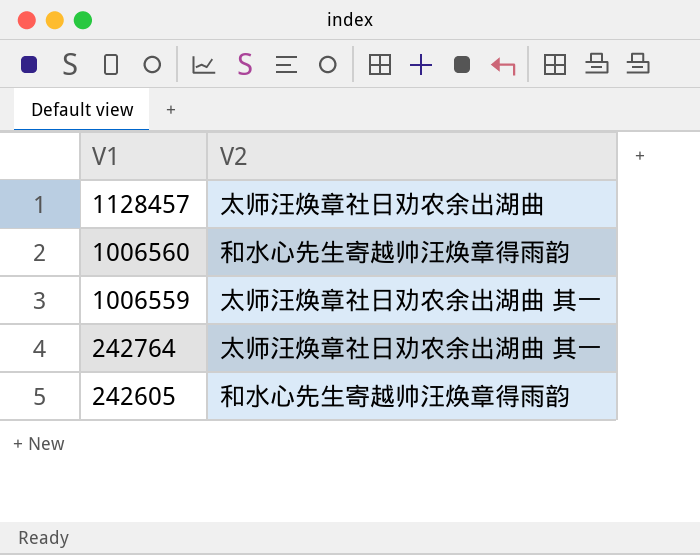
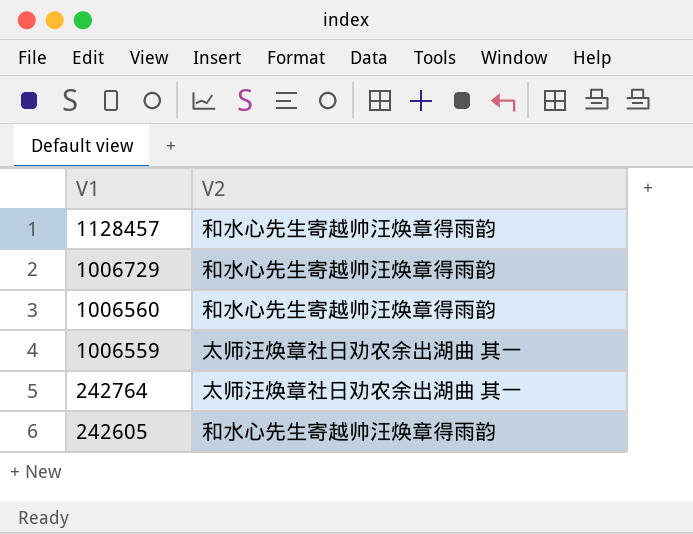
1128457 | V2: 太师汪焕章社日劝农余出湖曲 -> 和水心先生寄越帅汪焕章得雨韵
row 1006729: none -> 和水心先生寄越帅汪焕章得雨韵

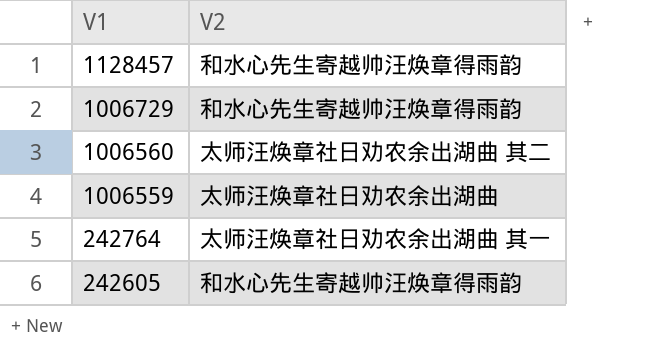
1006560 | V2: 和水心先生寄越帅汪焕章得雨韵 -> 太师汪焕章社日劝农余出湖曲 其二
1006559 | V2: 太师汪焕章社日劝农余出湖曲 其一 -> 太师汪焕章社日劝农余出湖曲

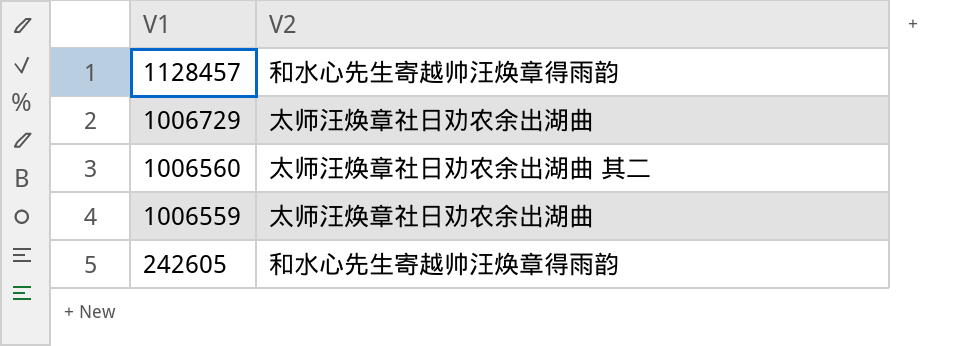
row 242764: 太师汪焕章社日劝农余出湖曲 其一 -> none
1006729 | V2: 和水心先生寄越帅汪焕章得雨韵 -> 太师汪焕章社日劝农余出湖曲

